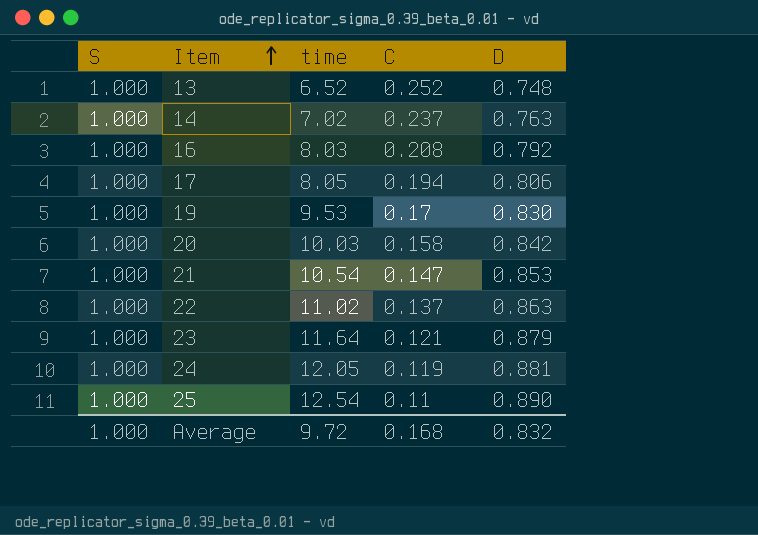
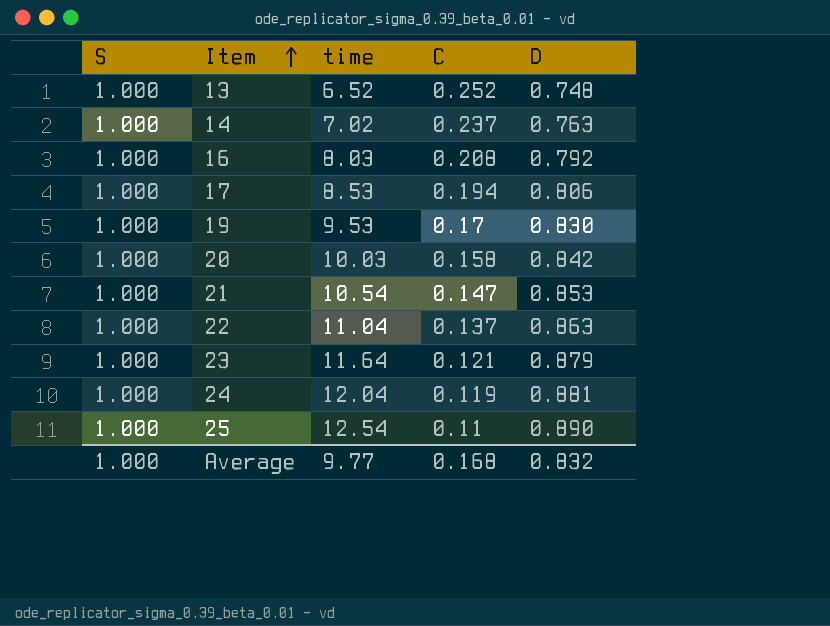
17 | time: 8.05 -> 8.53
22 | time: 11.02 -> 11.04
24 | time: 12.05 -> 12.04
Average | time: 9.72 -> 9.77

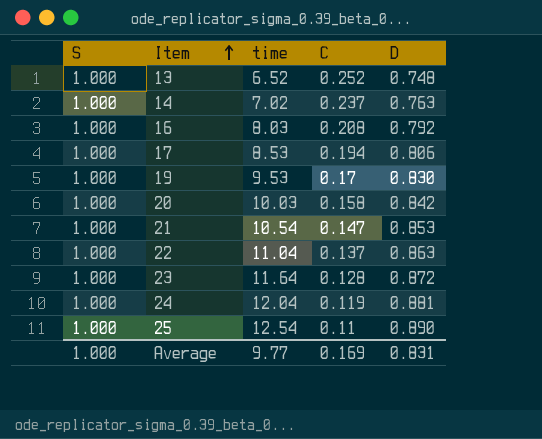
23 | C: 0.121 -> 0.128
23 | D: 0.879 -> 0.872
Average | C: 0.168 -> 0.169
Average | D: 0.832 -> 0.831

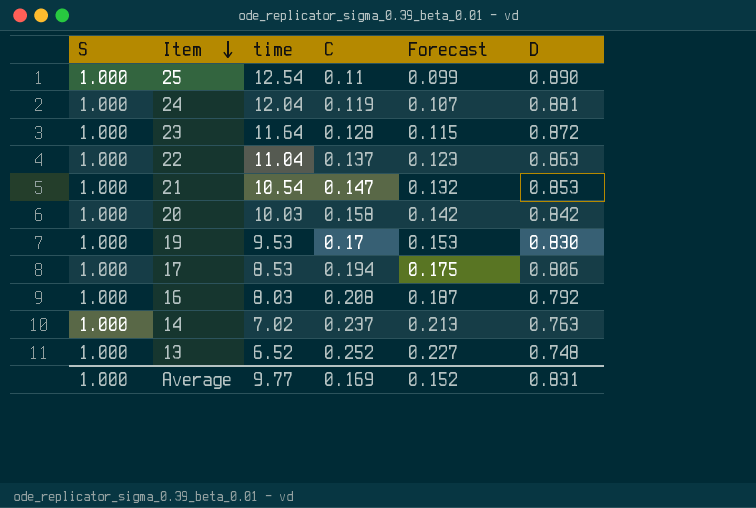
row order: Item ascending -> Item descending
column Forecast | formula: none -> [C] * 0.9

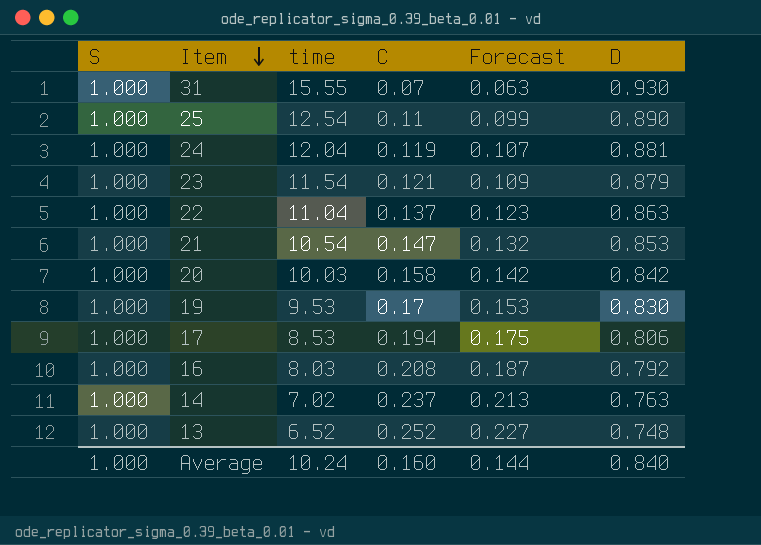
row 31: none -> 1.000 | 15.55 | 0.07 | 0.063 | 0.930
23 | time: 11.64 -> 11.54
23 | C: 0.128 -> 0.121
23 | Forecast: 0.115 -> 0.109
23 | D: 0.872 -> 0.879
Average | time: 9.77 -> 10.24
Average | C: 0.169 -> 0.160
Average | Forecast: 0.152 -> 0.144
Average | D: 0.831 -> 0.840

